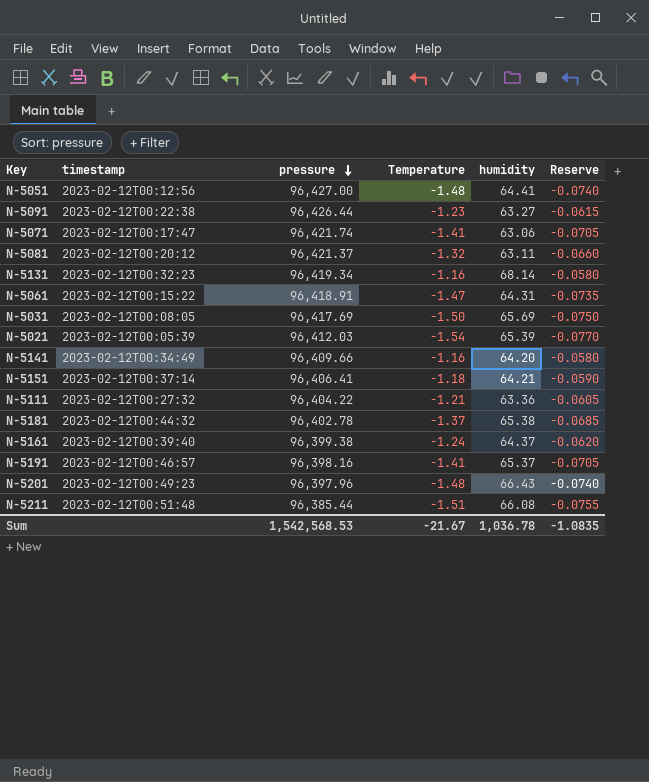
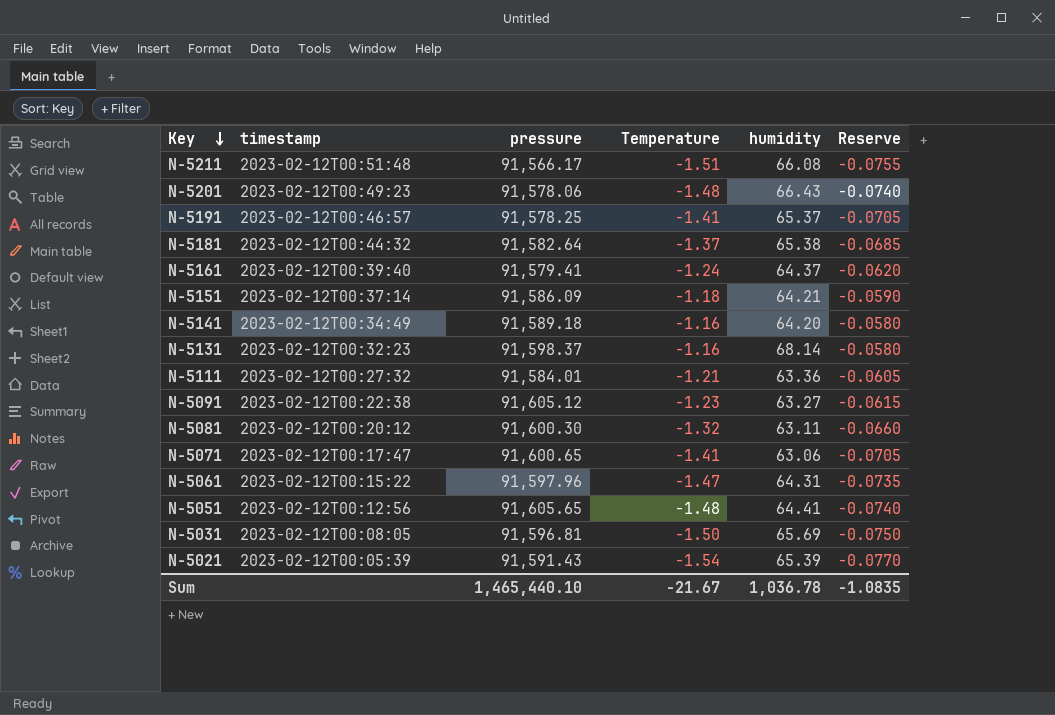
row order: pressure descending -> Key descending
N-5211 | pressure: 96,385.44 -> 91,566.17
N-5201 | pressure: 96,397.96 -> 91,578.06
N-5191 | pressure: 96,398.16 -> 91,578.25
N-5181 | pressure: 96,402.78 -> 91,582.64
N-5161 | pressure: 96,399.38 -> 91,579.41
N-5151 | pressure: 96,406.41 -> 91,586.09
N-5141 | pressure: 96,409.66 -> 91,589.18
N-5131 | pressure: 96,419.34 -> 91,598.37
N-5111 | pressure: 96,404.22 -> 91,584.01
N-5091 | pressure: 96,426.44 -> 91,605.12
N-5081 | pressure: 96,421.37 -> 91,600.30
N-5071 | pressure: 96,421.74 -> 91,600.65
N-5061 | pressure: 96,418.91 -> 91,597.96
N-5051 | pressure: 96,427.00 -> 91,605.65
N-5031 | pressure: 96,417.69 -> 91,596.81
N-5021 | pressure: 96,412.03 -> 91,591.43
Sum | pressure: 1,542,568.53 -> 1,465,440.10

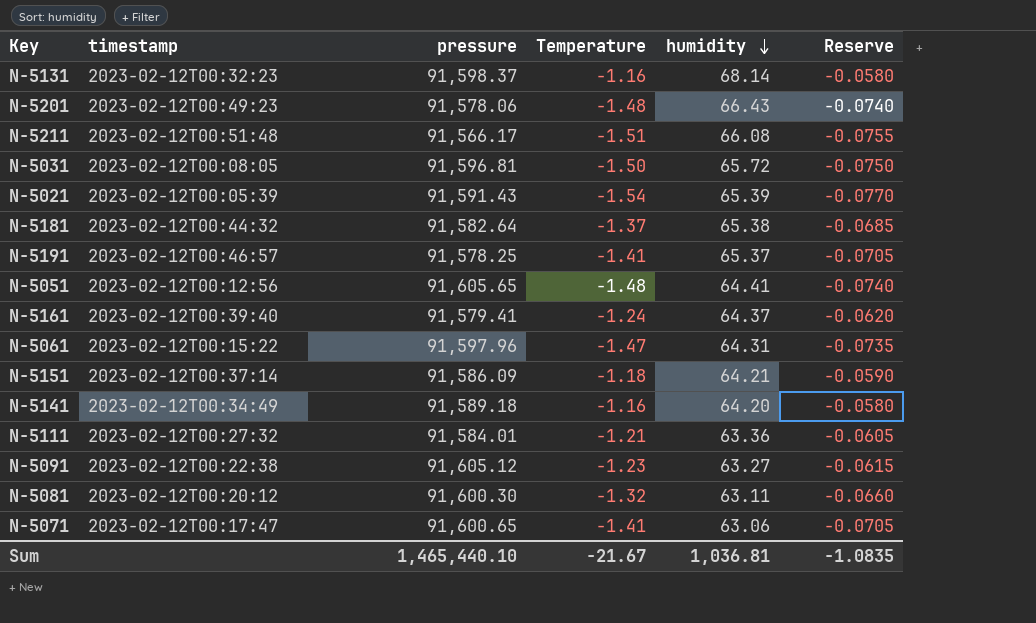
row order: Key descending -> humidity descending
N-5031 | humidity: 65.69 -> 65.72
Sum | humidity: 1,036.78 -> 1,036.81

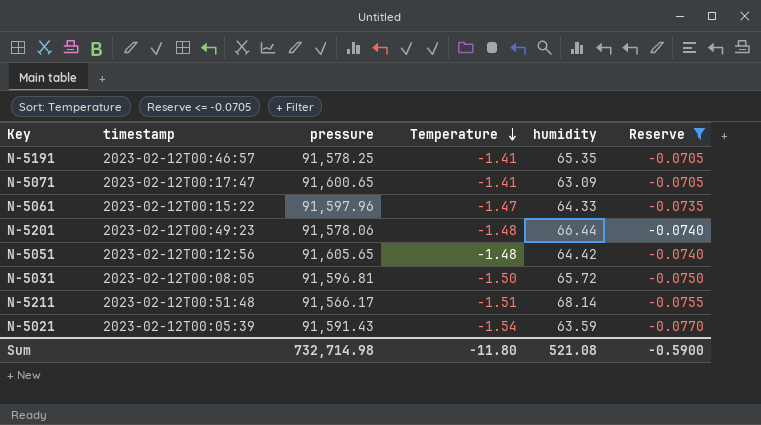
filter: none -> Reserve <= -0.0705
row order: humidity descending -> Temperature descending
N-5191 | humidity: 65.37 -> 65.35
N-5071 | humidity: 63.06 -> 63.09
N-5061 | humidity: 64.31 -> 64.33
N-5201 | humidity: 66.43 -> 66.44
N-5051 | humidity: 64.41 -> 64.42
N-5211 | humidity: 66.08 -> 68.14
N-5021 | humidity: 65.39 -> 63.59
Sum | pressure: 1,465,440.10 -> 732,714.98
Sum | Temperature: -21.67 -> -11.80
Sum | humidity: 1,036.81 -> 521.08
Sum | Reserve: -1.0835 -> -0.5900

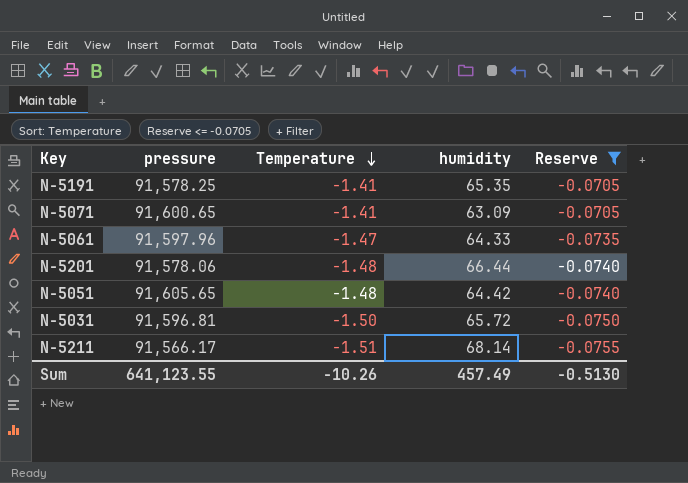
column timestamp | position: 2 -> none
row N-5021: 2023-02-12T00:05:39 | 91,591.43 | -1.54 | 63.59 | -0.0770 -> none
Sum | pressure: 732,714.98 -> 641,123.55
Sum | Temperature: -11.80 -> -10.26
Sum | humidity: 521.08 -> 457.49
Sum | Reserve: -0.5900 -> -0.5130

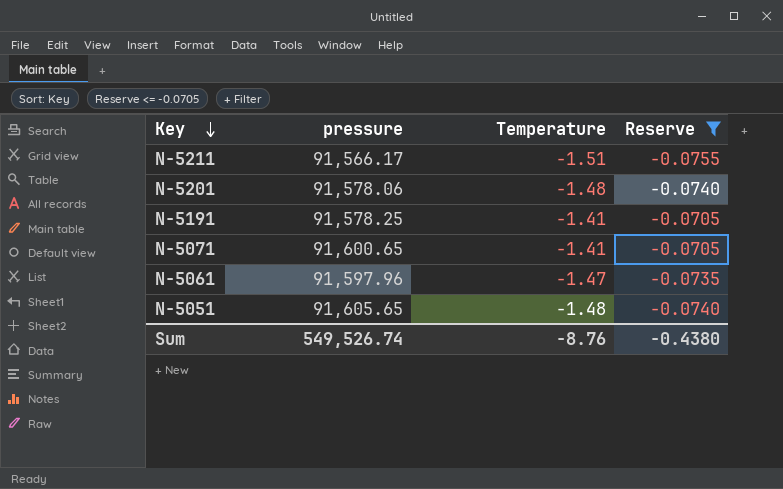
row order: Temperature descending -> Key descending
column humidity | position: 4 -> none
row N-5031: 91,596.81 | -1.50 | 65.72 | -0.0750 -> none
Sum | pressure: 641,123.55 -> 549,526.74
Sum | Temperature: -10.26 -> -8.76
Sum | Reserve: -0.5130 -> -0.4380

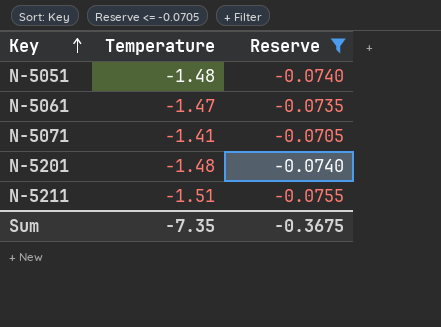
row order: Key descending -> Key ascending
column pressure | position: 2 -> none
row N-5191: 91,578.25 | -1.41 | -0.0705 -> none
Sum | Temperature: -8.76 -> -7.35
Sum | Reserve: -0.4380 -> -0.3675

